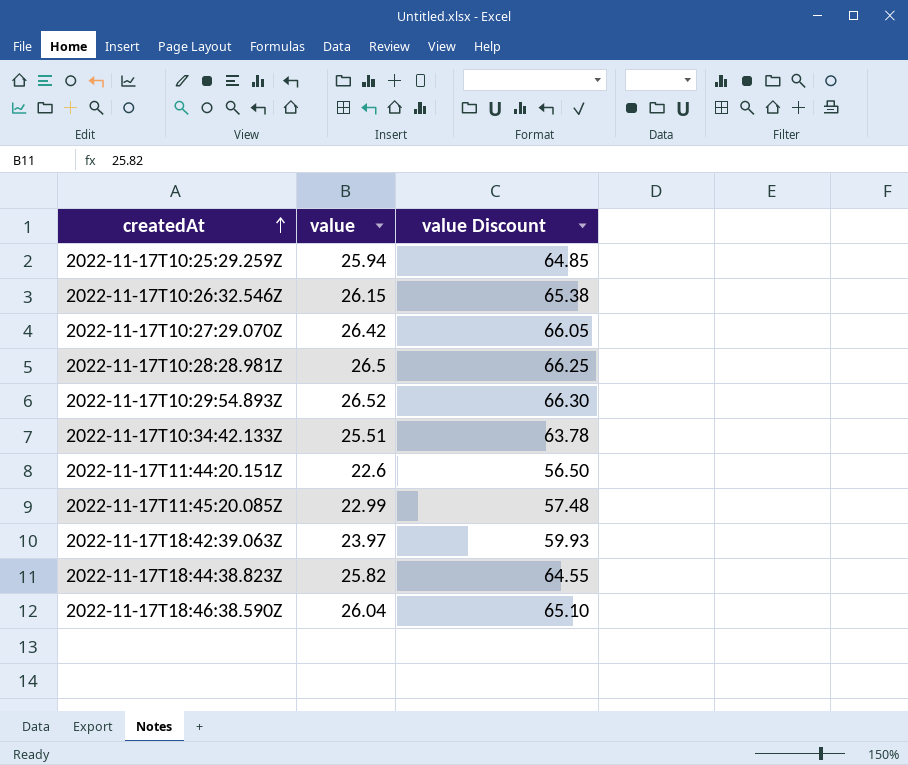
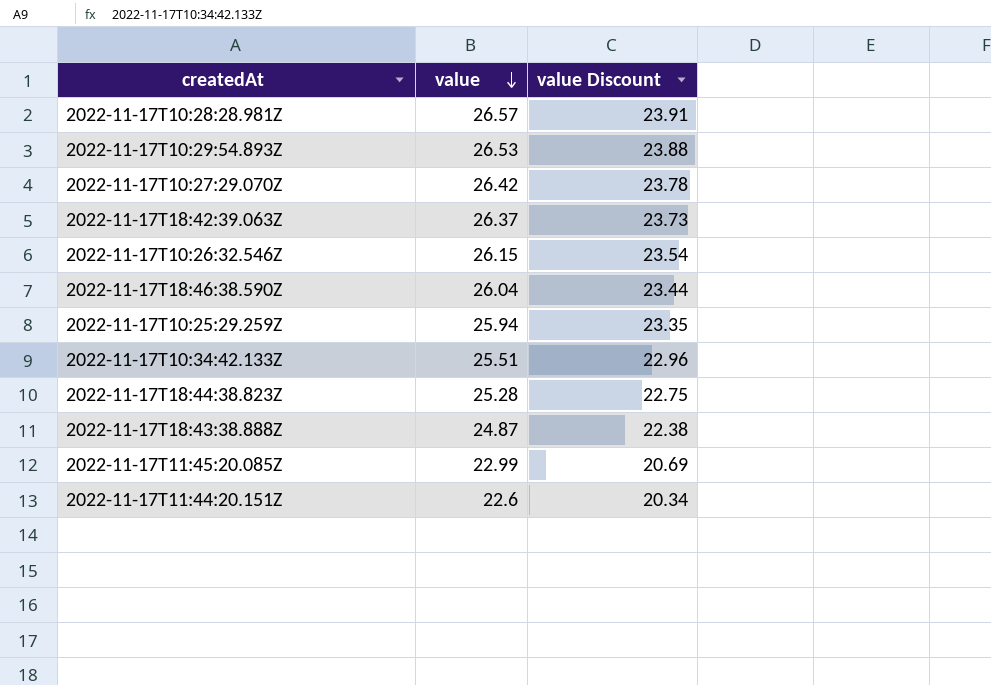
row order: createdAt ascending -> value descending
column value Discount | formula: [value] * 2.5 -> [value] * 0.9
2022-11-17T10:28:28.981Z | value: 26.5 -> 26.57
2022-11-17T10:29:54.893Z | value: 26.52 -> 26.53
2022-11-17T18:42:39.063Z | value: 23.97 -> 26.37
2022-11-17T18:44:38.823Z | value: 25.82 -> 25.28
row 2022-11-17T18:43:38.888Z: none -> 24.87 | 22.38

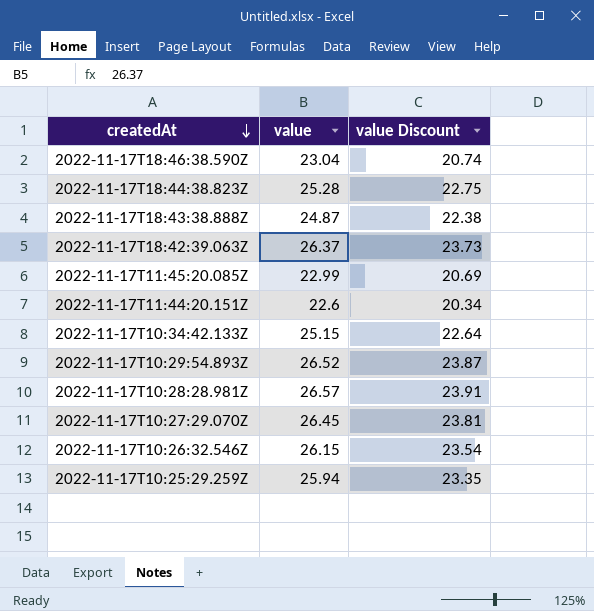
row order: value descending -> createdAt descending
2022-11-17T18:46:38.590Z | value: 26.04 -> 23.04
2022-11-17T18:46:38.590Z | value Discount: 23.44 -> 20.74
2022-11-17T10:34:42.133Z | value: 25.51 -> 25.15
2022-11-17T10:34:42.133Z | value Discount: 22.96 -> 22.64
2022-11-17T10:29:54.893Z | value: 26.53 -> 26.52
2022-11-17T10:29:54.893Z | value Discount: 23.88 -> 23.87
2022-11-17T10:27:29.070Z | value: 26.42 -> 26.45
2022-11-17T10:27:29.070Z | value Discount: 23.78 -> 23.81

